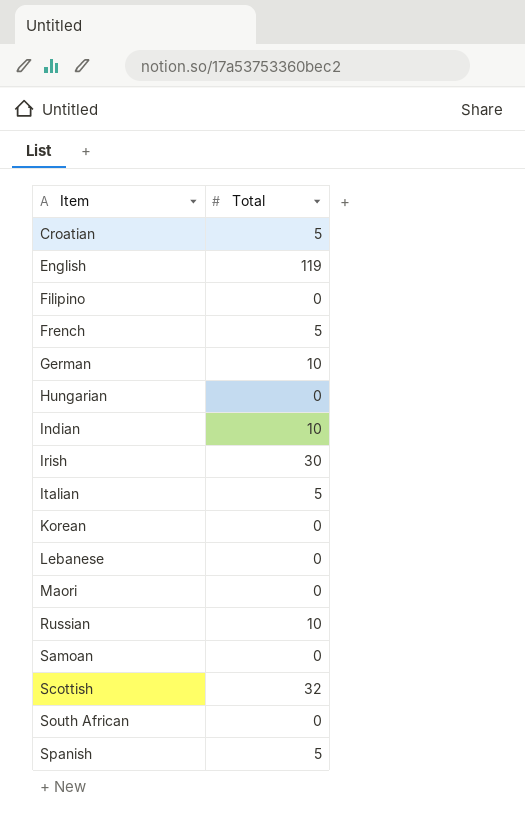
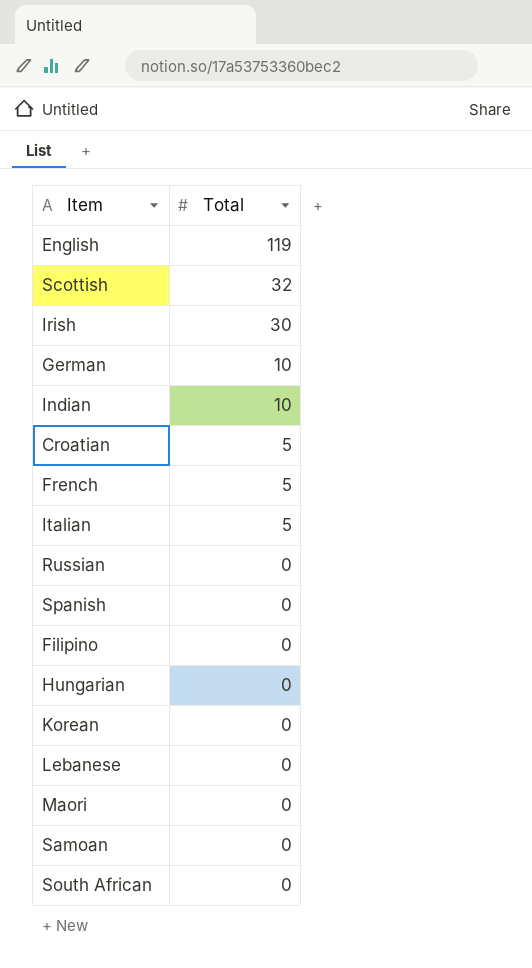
row order: Item ascending -> Total descending
Russian | Total: 10 -> 0
Spanish | Total: 5 -> 0

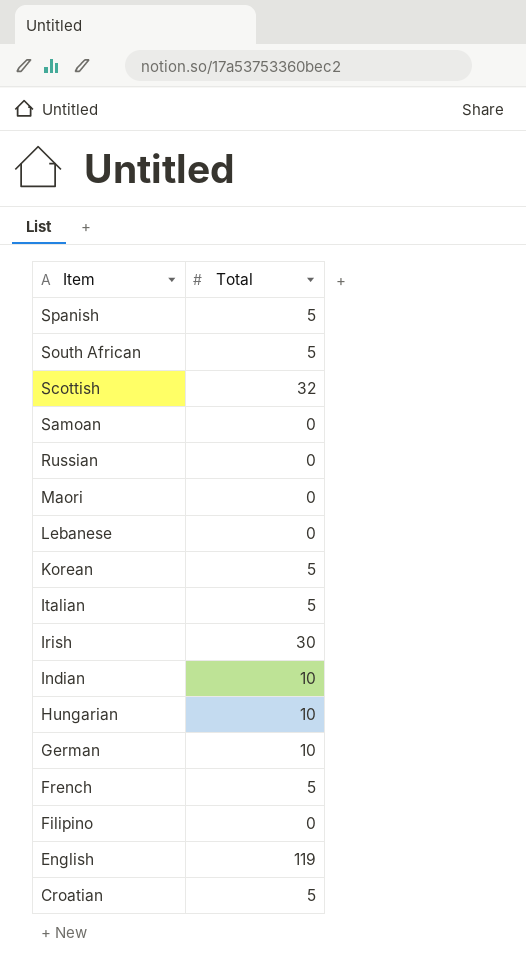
row order: Total descending -> Item descending
Spanish | Total: 0 -> 5
South African | Total: 0 -> 5
Korean | Total: 0 -> 5
Hungarian | Total: 0 -> 10

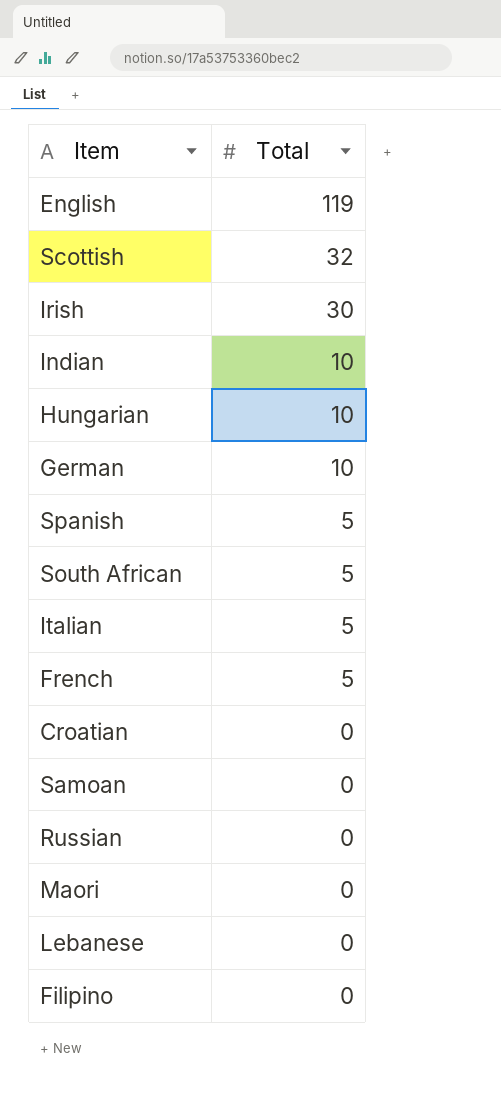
row order: Item descending -> Total descending
row Korean: 5 -> none
Croatian | Total: 5 -> 0

